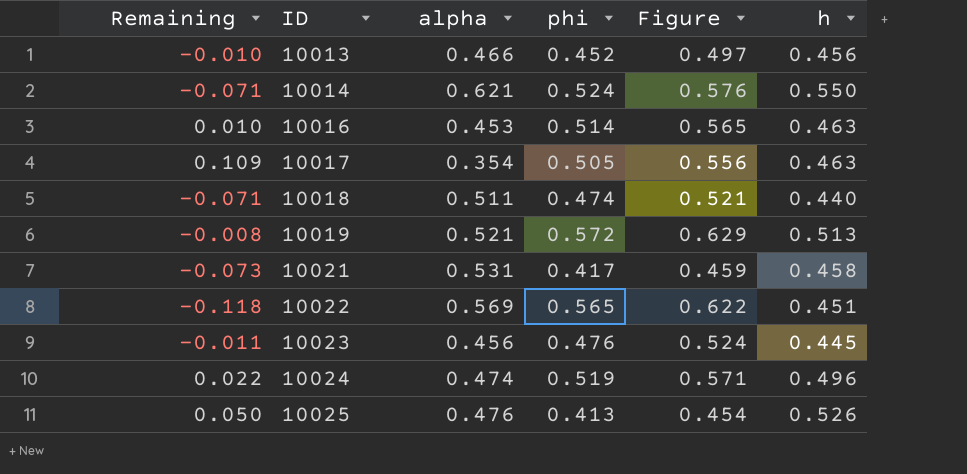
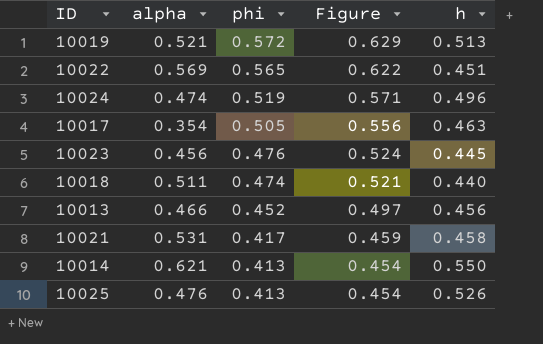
row order: ID ascending -> phi descending
column Remaining | formula: [h] - [alpha] -> none
row 10016: 0.010 | 0.453 | 0.514 | 0.565 | 0.463 -> none
10014 | phi: 0.524 -> 0.413
10014 | Figure: 0.576 -> 0.454

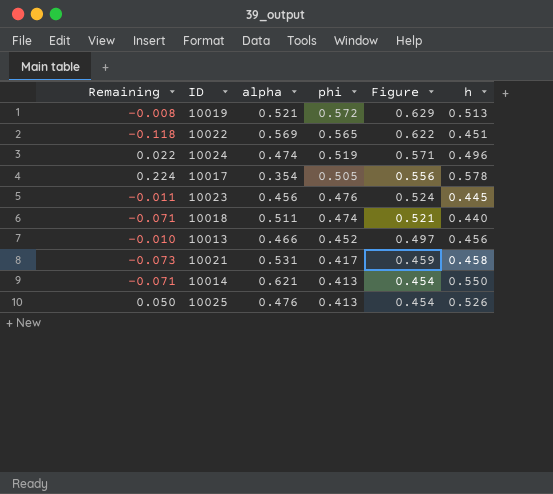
column Remaining | formula: none -> [h] - [alpha]
10017 | h: 0.463 -> 0.578

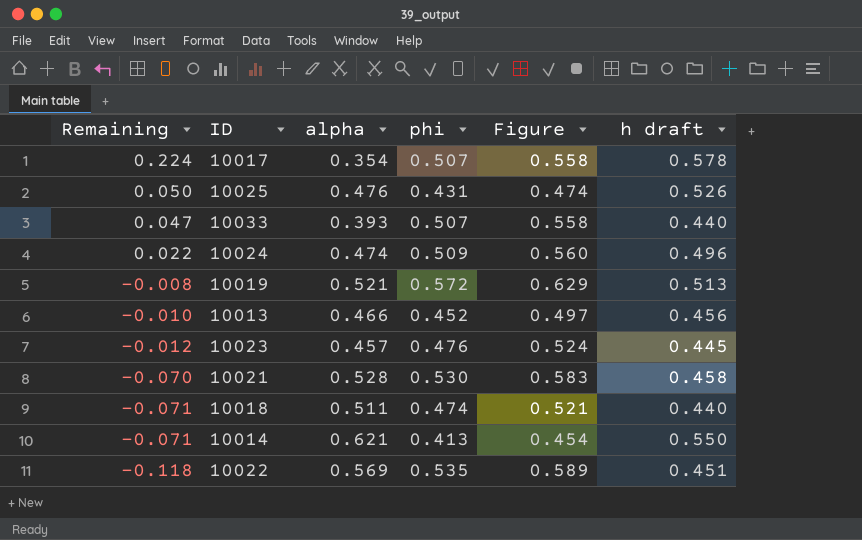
row order: phi descending -> Remaining descending
column name: h -> h draft
10017 | phi: 0.505 -> 0.507
10017 | Figure: 0.556 -> 0.558
10025 | phi: 0.413 -> 0.431
10025 | Figure: 0.454 -> 0.474
row 10033: none -> 0.047 | 0.393 | 0.507 | 0.558 | 0.440
10024 | phi: 0.519 -> 0.509
10024 | Figure: 0.571 -> 0.560
10023 | Remaining: -0.011 -> -0.012
10023 | alpha: 0.456 -> 0.457
10021 | Remaining: -0.073 -> -0.070
10021 | alpha: 0.531 -> 0.528
10021 | phi: 0.417 -> 0.530
10021 | Figure: 0.459 -> 0.583
10022 | phi: 0.565 -> 0.535
10022 | Figure: 0.622 -> 0.589

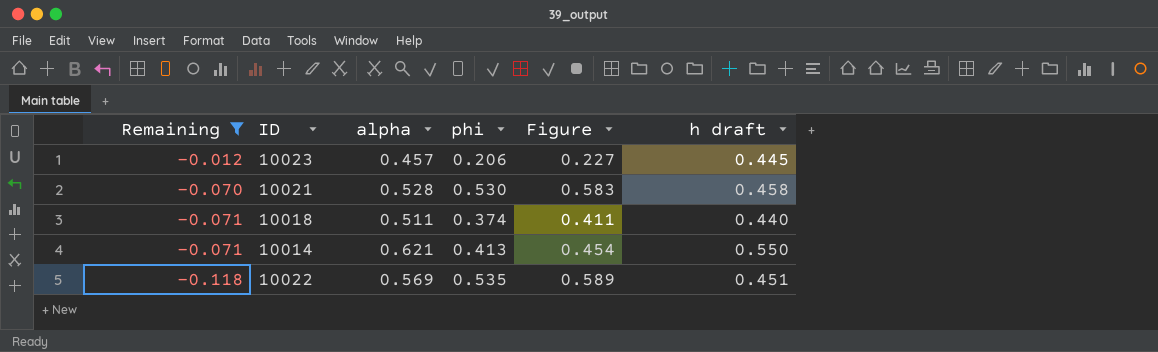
filter: none -> Remaining <= -0.012
10023 | phi: 0.476 -> 0.206
10023 | Figure: 0.524 -> 0.227
10018 | phi: 0.474 -> 0.374
10018 | Figure: 0.521 -> 0.411

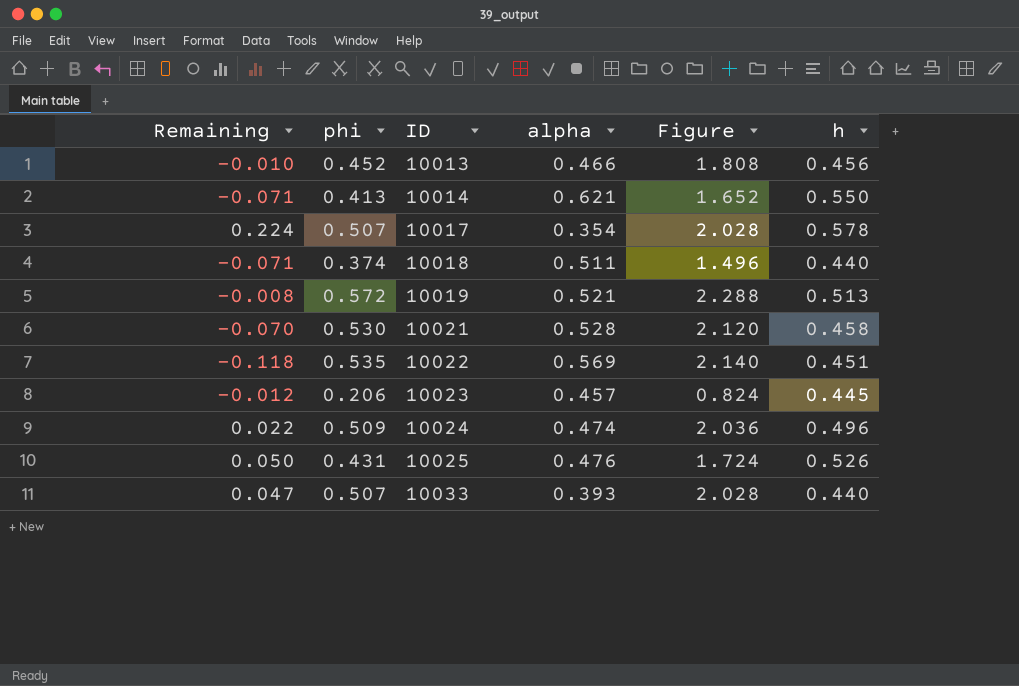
filter: Remaining <= -0.012 -> none
row order: Remaining descending -> ID ascending
column phi | position: 4 -> 2
column Figure | formula: [phi] * 1.1 -> [phi] * 4
column name: h draft -> h

